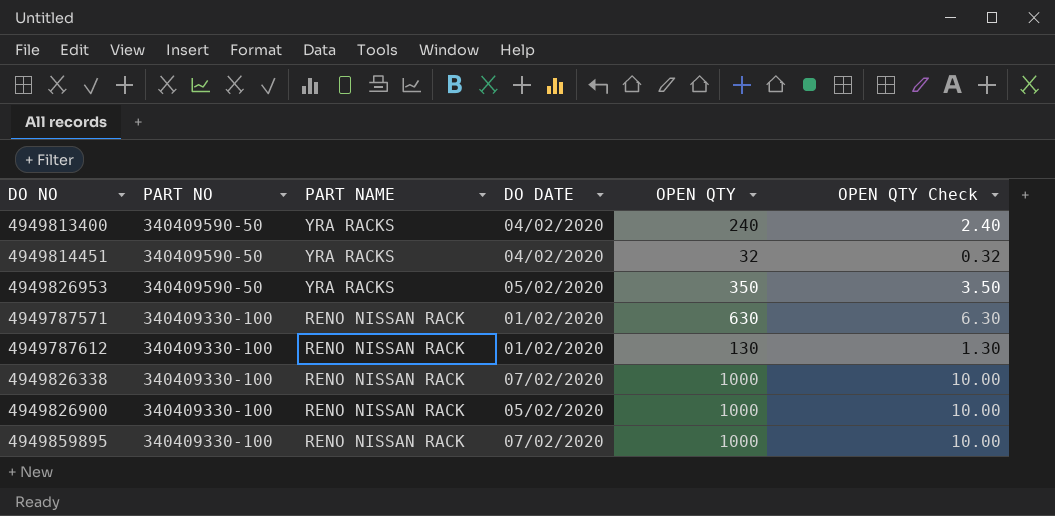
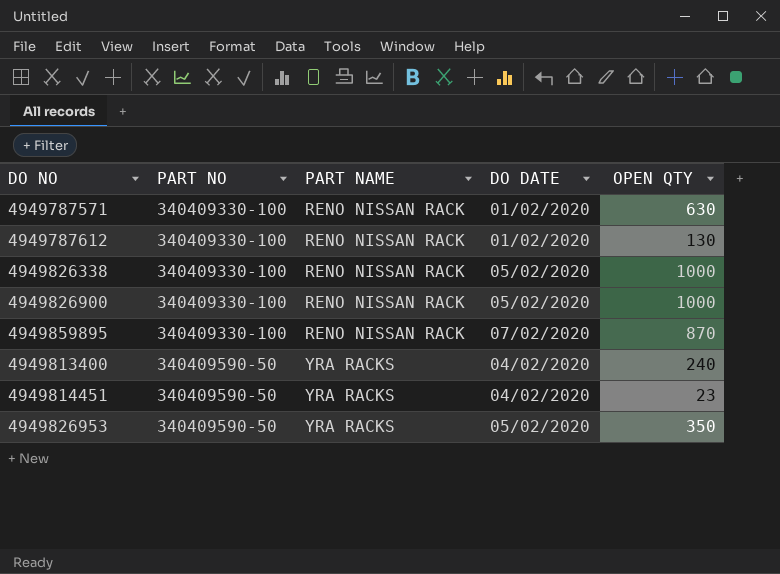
row order: PART NO descending -> PART NO ascending
column OPEN QTY Check | formula: [OPEN QTY] * 0.01 -> none
4949826338 | DO DATE: 07/02/2020 -> 05/02/2020
4949859895 | OPEN QTY: 1000 -> 870
4949814451 | OPEN QTY: 32 -> 23

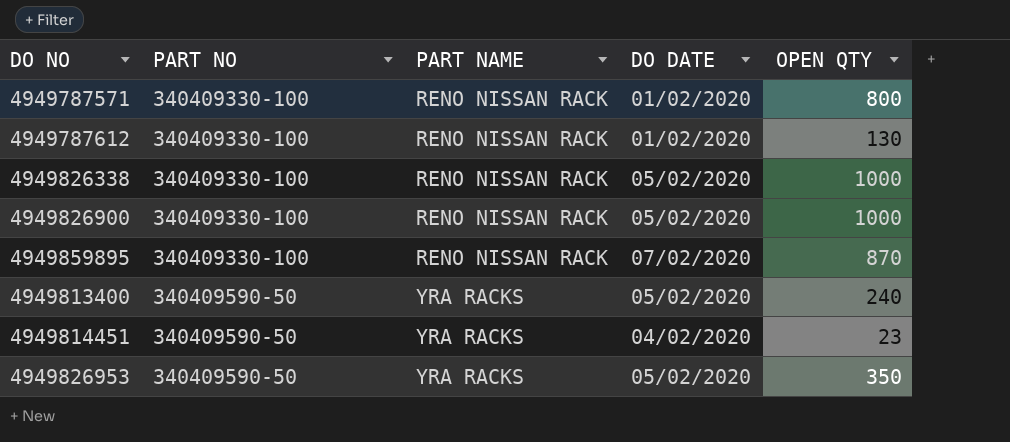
4949787571 | OPEN QTY: 630 -> 800
4949813400 | DO DATE: 04/02/2020 -> 05/02/2020

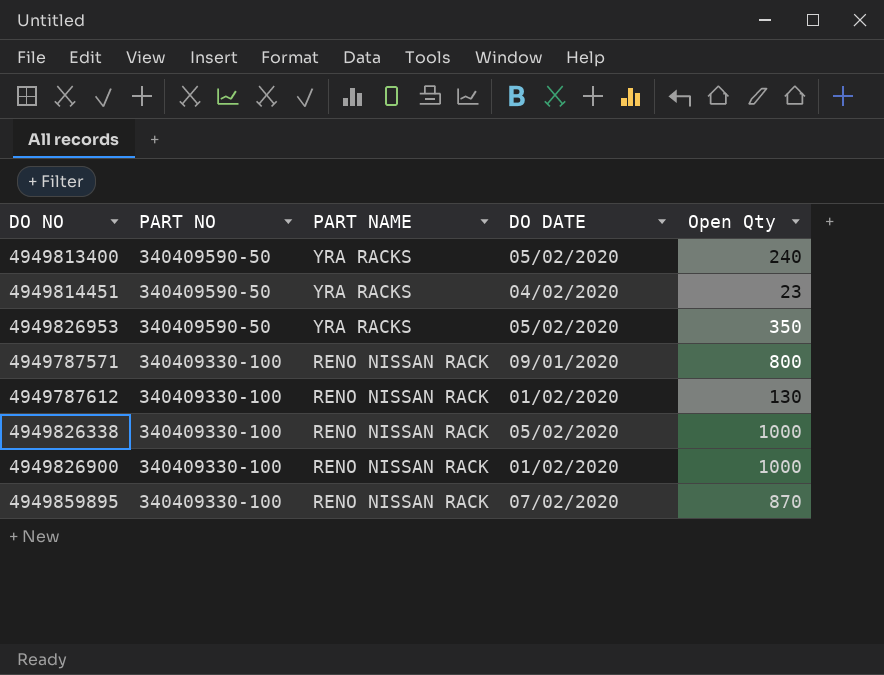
row order: PART NO ascending -> PART NO descending
column name: OPEN QTY -> Open Qty
4949787571 | DO DATE: 01/02/2020 -> 09/01/2020
4949826900 | DO DATE: 05/02/2020 -> 01/02/2020

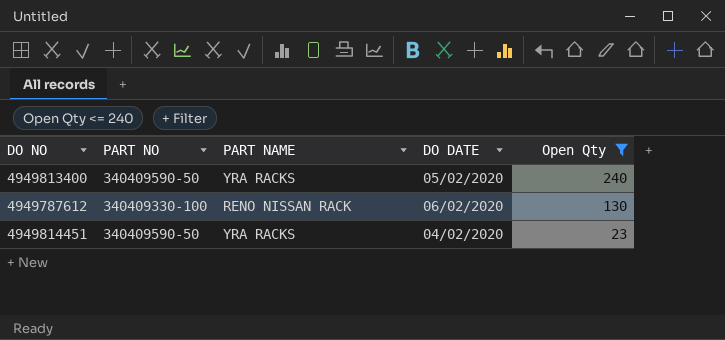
filter: none -> Open Qty <= 240
row order: PART NO descending -> Open Qty descending
4949787612 | DO DATE: 01/02/2020 -> 06/02/2020

